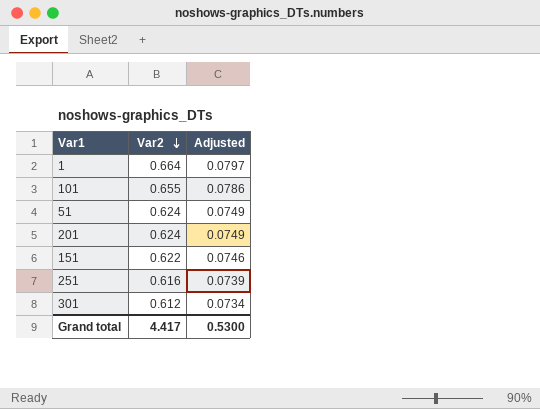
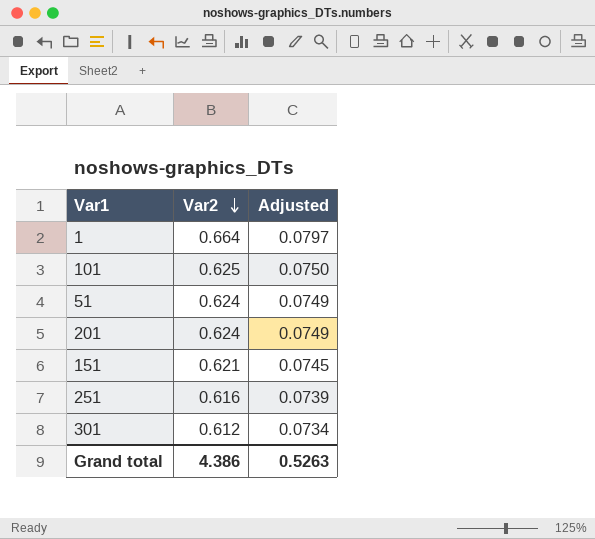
101 | Var2: 0.655 -> 0.625
101 | Adjusted: 0.0786 -> 0.0750
151 | Var2: 0.622 -> 0.621
151 | Adjusted: 0.0746 -> 0.0745
Grand total | Var2: 4.417 -> 4.386
Grand total | Adjusted: 0.5300 -> 0.5263

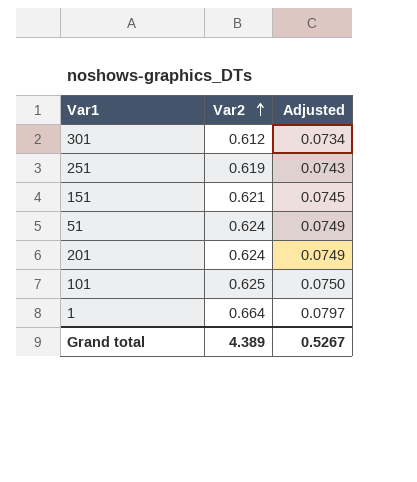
row order: Var2 descending -> Var2 ascending
251 | Var2: 0.616 -> 0.619
251 | Adjusted: 0.0739 -> 0.0743
Grand total | Var2: 4.386 -> 4.389
Grand total | Adjusted: 0.5263 -> 0.5267

